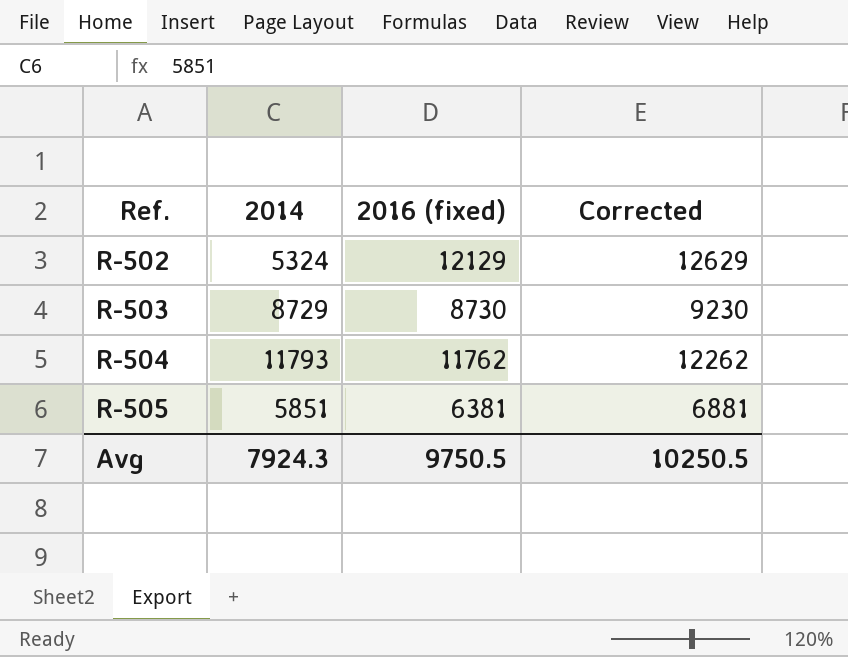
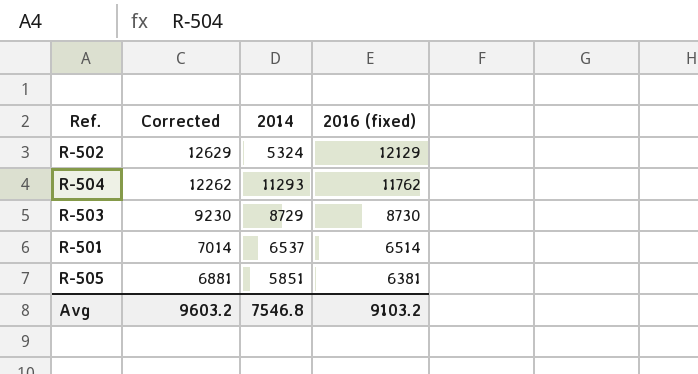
row order: Ref. ascending -> Corrected descending
column Corrected | position: 4 -> 2
R-504 | 2014: 11793 -> 11293
row R-501: none -> 7014 | 6537 | 6514
Avg | Corrected: 10250.5 -> 9603.2
Avg | 2014: 7924.3 -> 7546.8
Avg | 2016 (fixed): 9750.5 -> 9103.2

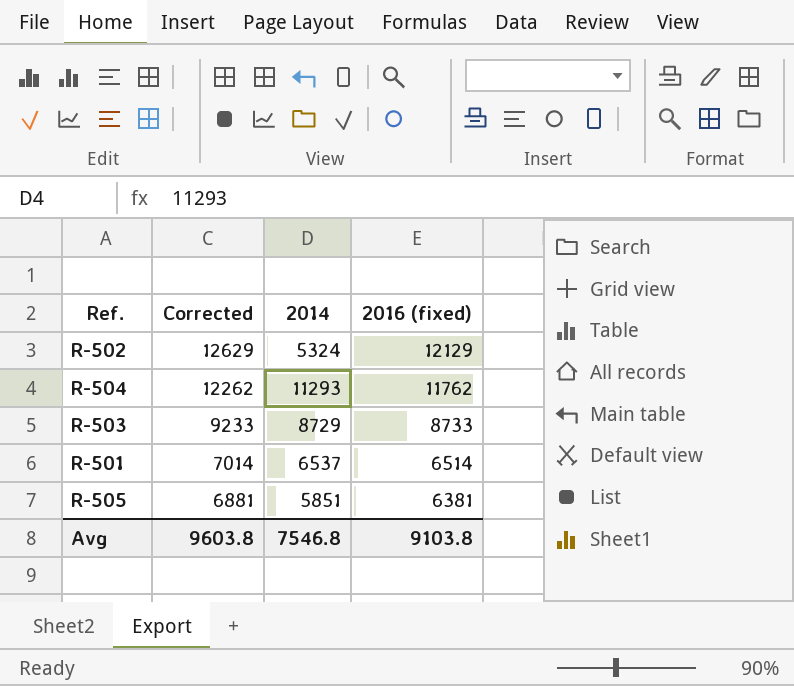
R-503 | Corrected: 9230 -> 9233
R-503 | 2016 (fixed): 8730 -> 8733
Avg | Corrected: 9603.2 -> 9603.8
Avg | 2016 (fixed): 9103.2 -> 9103.8

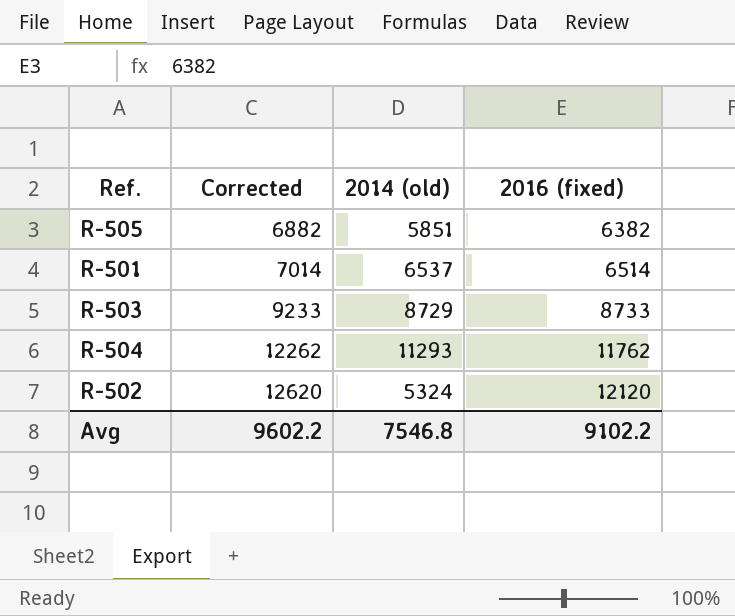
row order: Corrected descending -> Corrected ascending
column name: 2014 -> 2014 (old)
R-505 | Corrected: 6881 -> 6882
R-505 | 2016 (fixed): 6381 -> 6382
R-502 | Corrected: 12629 -> 12620
R-502 | 2016 (fixed): 12129 -> 12120
Avg | Corrected: 9603.8 -> 9602.2
Avg | 2016 (fixed): 9103.8 -> 9102.2

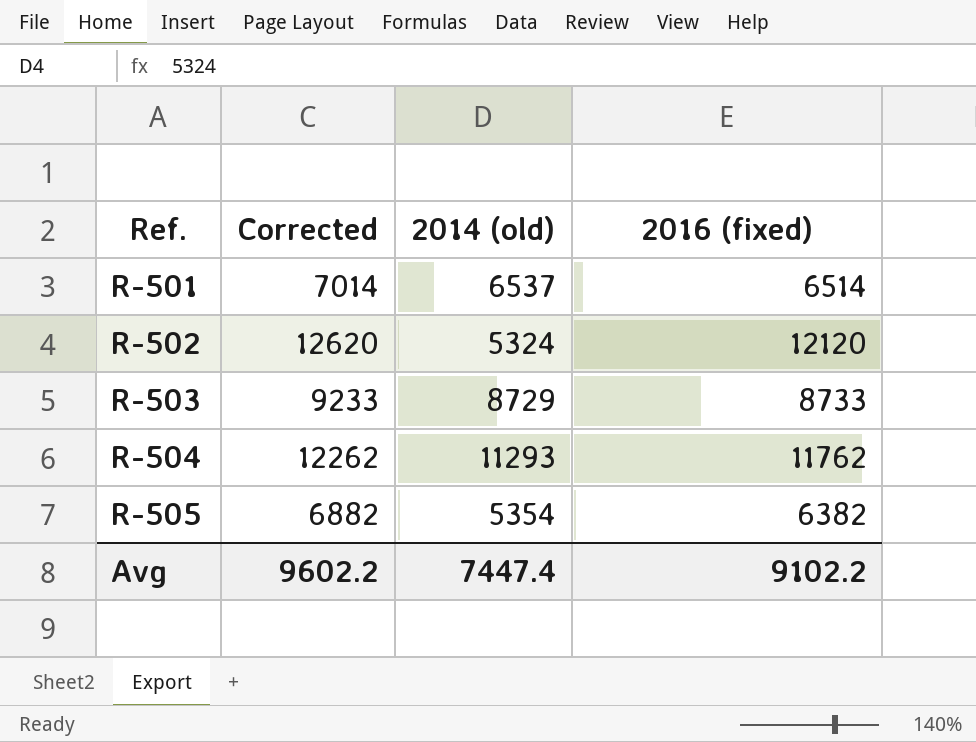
row order: Corrected ascending -> Ref. ascending
R-505 | 2014 (old): 5851 -> 5354
Avg | 2014 (old): 7546.8 -> 7447.4

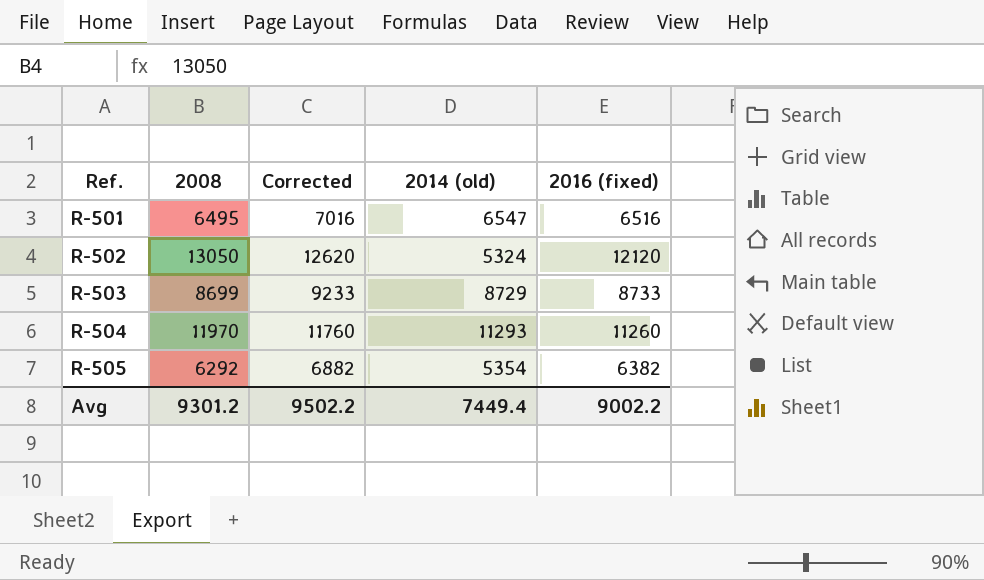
column 2008 | position: none -> 2
R-501 | Corrected: 7014 -> 7016
R-501 | 2014 (old): 6537 -> 6547
R-501 | 2016 (fixed): 6514 -> 6516
R-504 | Corrected: 12262 -> 11760
R-504 | 2016 (fixed): 11762 -> 11260
Avg | Corrected: 9602.2 -> 9502.2
Avg | 2014 (old): 7447.4 -> 7449.4
Avg | 2016 (fixed): 9102.2 -> 9002.2

